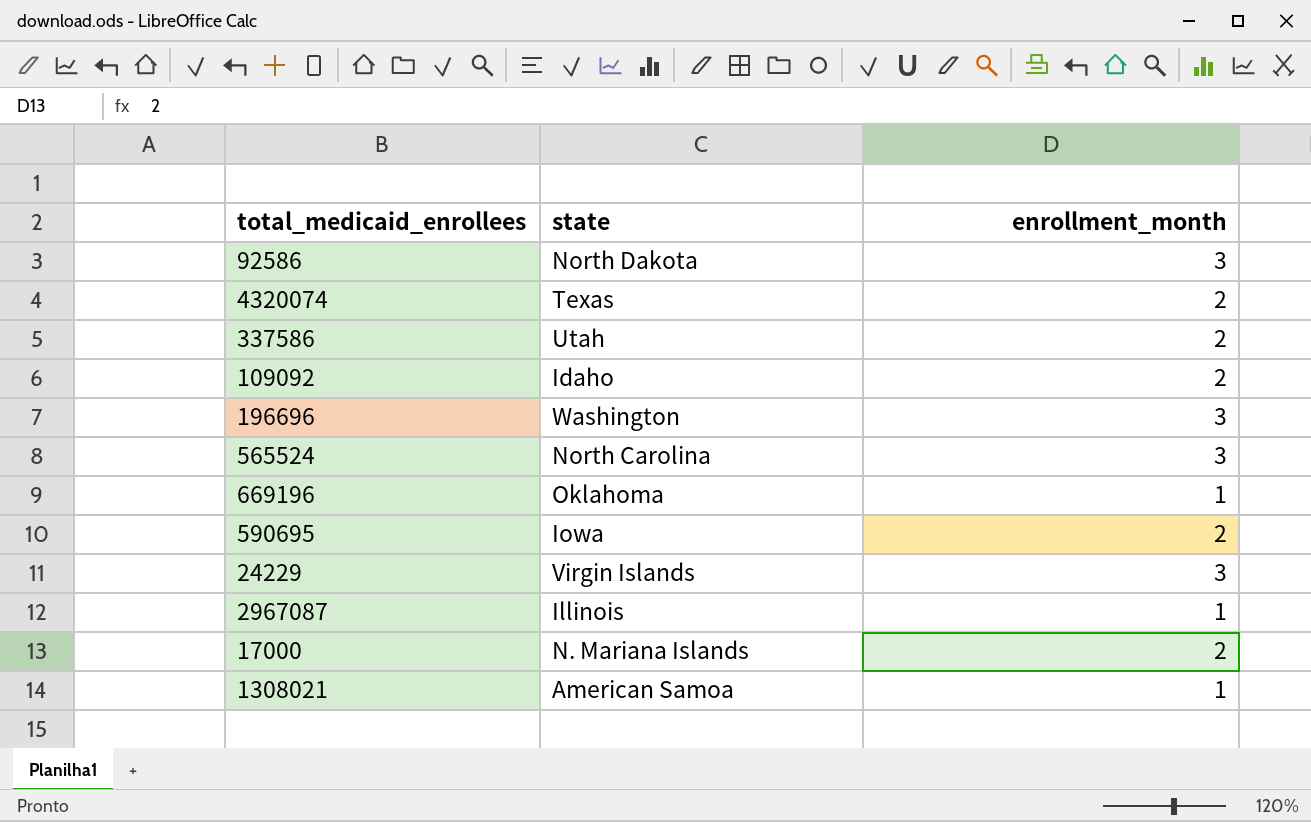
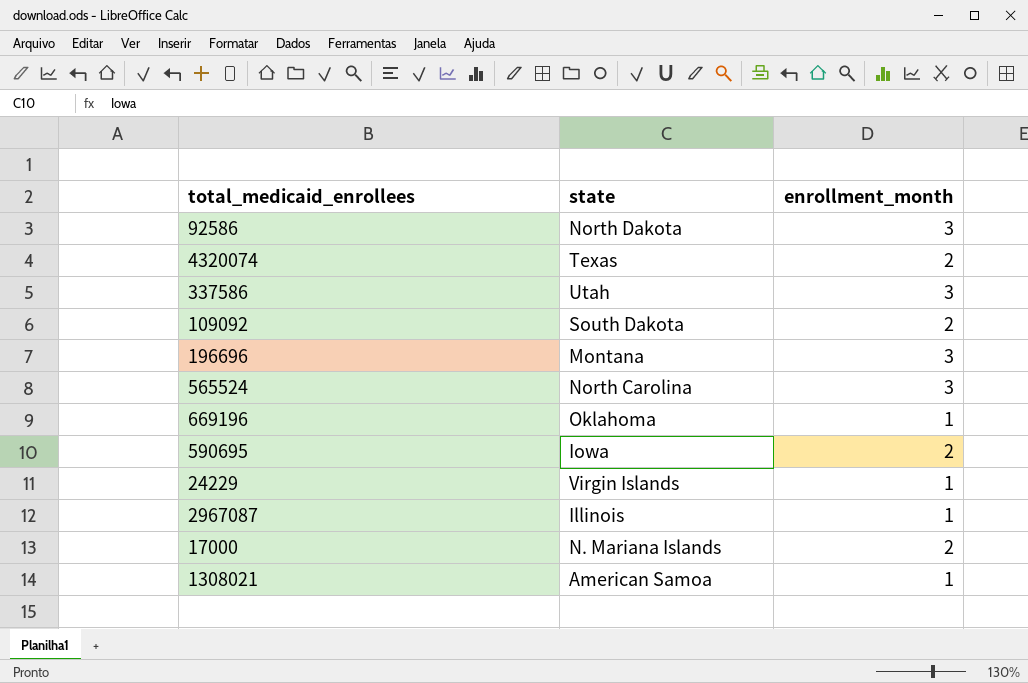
337586 | enrollment_month: 2 -> 3
109092 | state: Idaho -> South Dakota
196696 | state: Washington -> Montana
24229 | enrollment_month: 3 -> 1

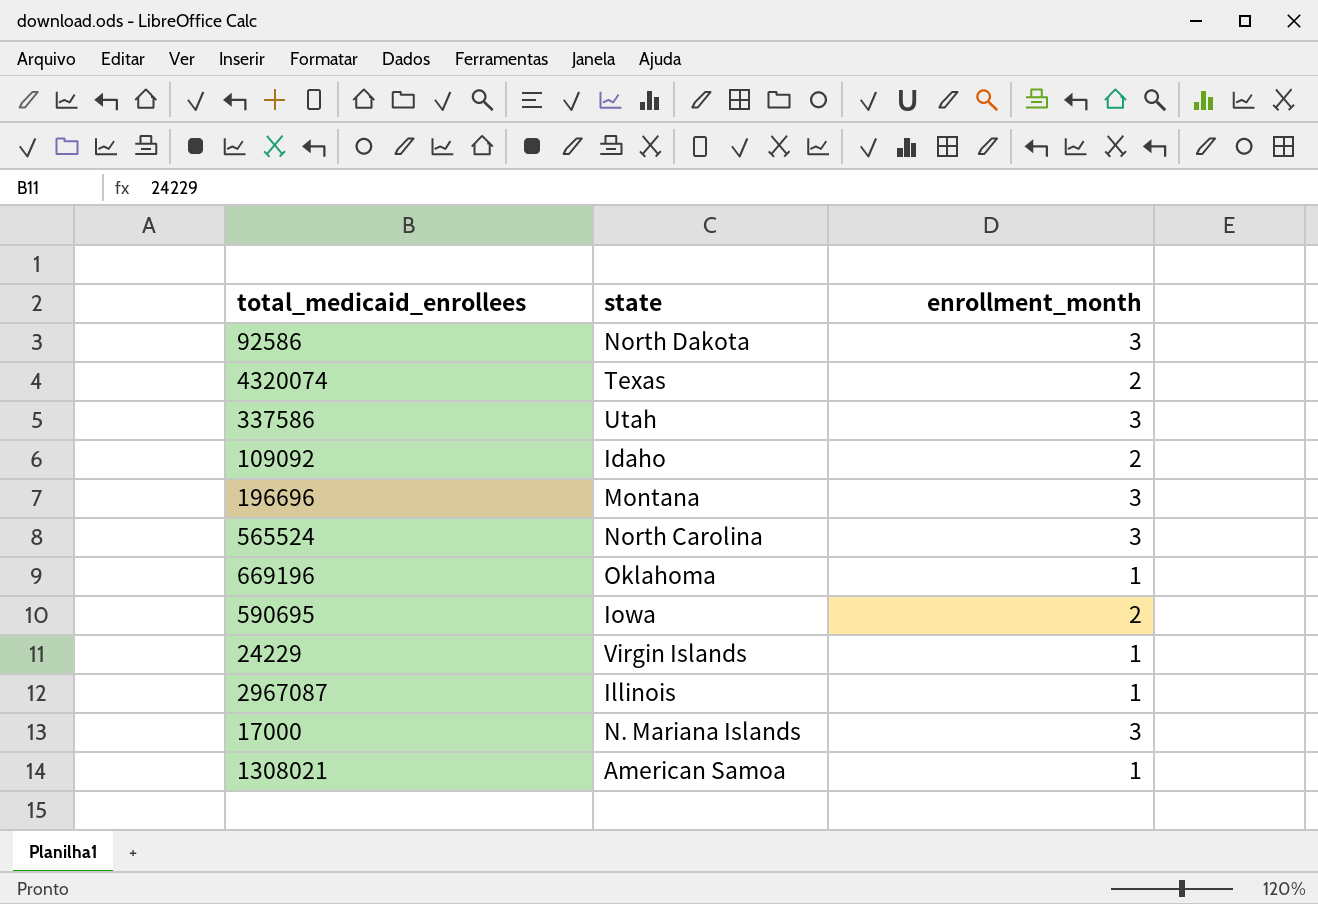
109092 | state: South Dakota -> Idaho
17000 | enrollment_month: 2 -> 3

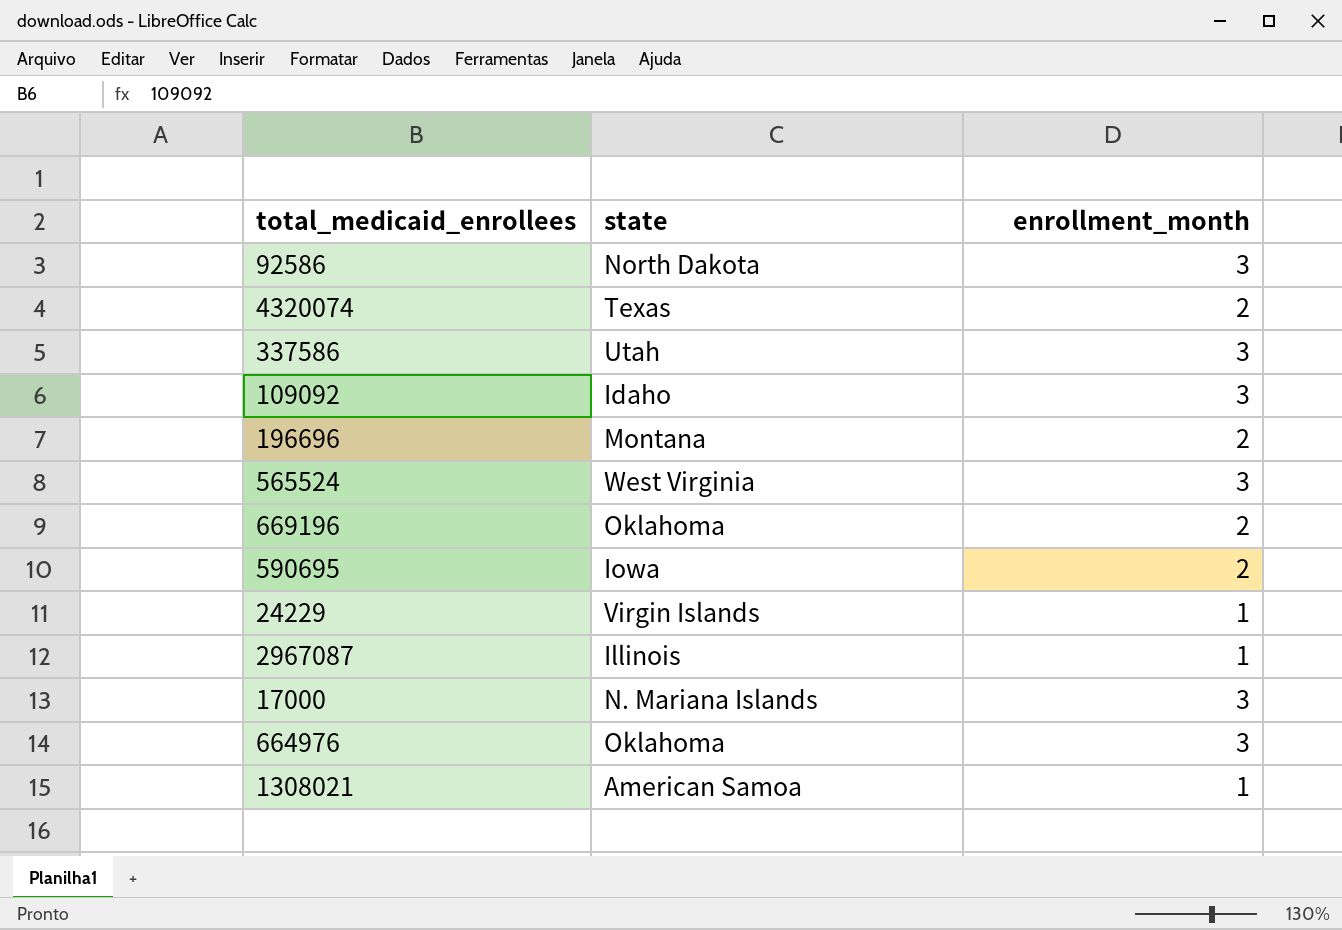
109092 | enrollment_month: 2 -> 3
196696 | enrollment_month: 3 -> 2
565524 | state: North Carolina -> West Virginia
669196 | enrollment_month: 1 -> 2
row 664976: none -> Oklahoma | 3

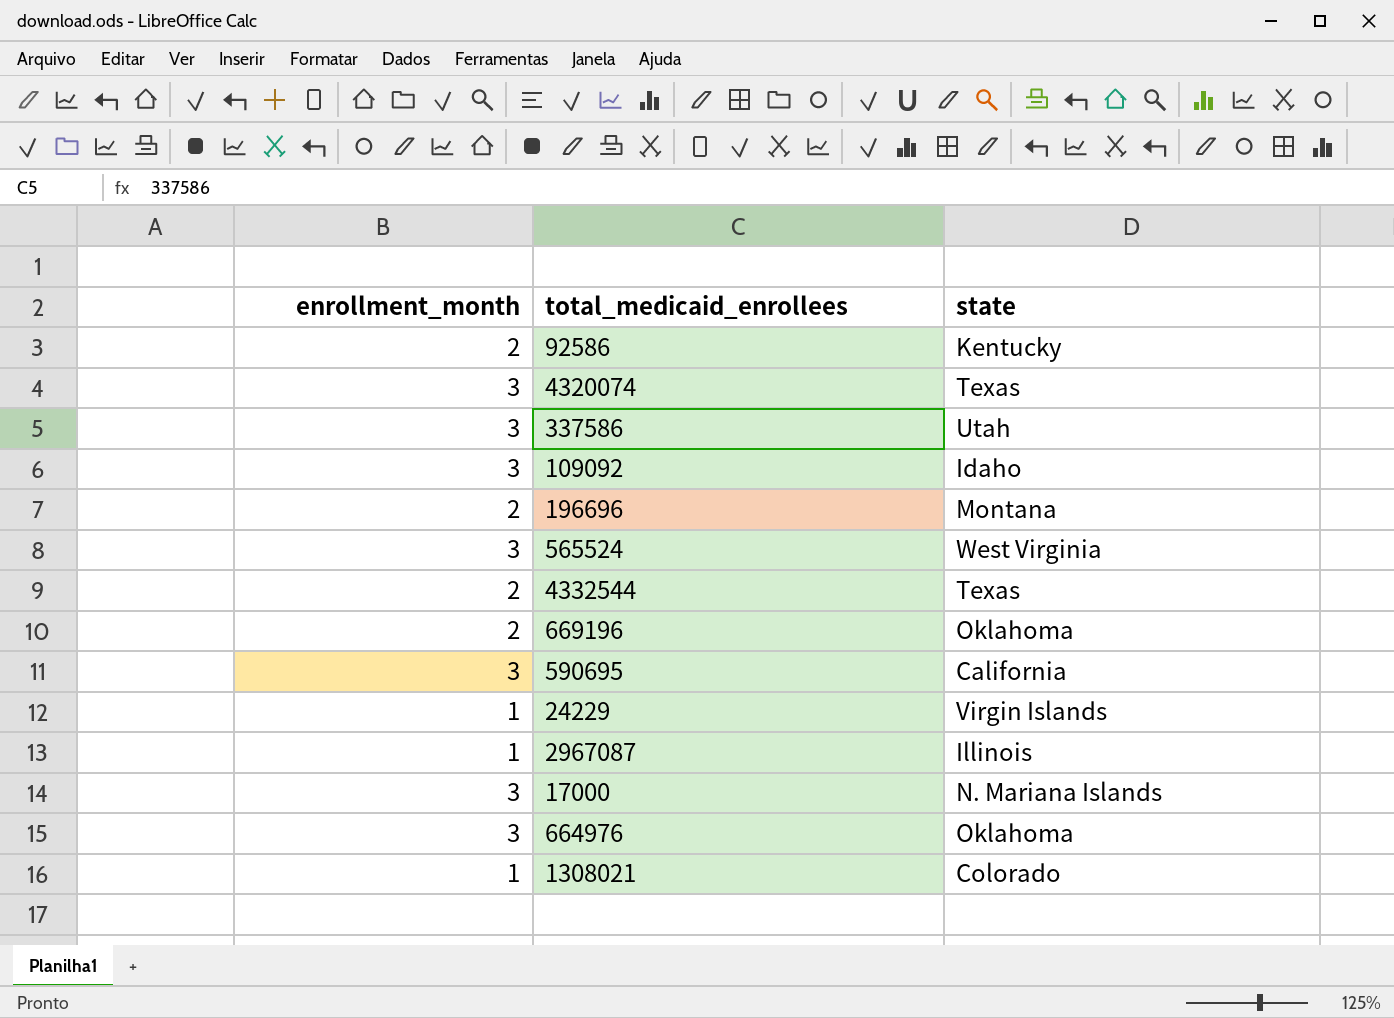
column enrollment_month | position: 3 -> 1
92586 | enrollment_month: 3 -> 2
92586 | state: North Dakota -> Kentucky
4320074 | enrollment_month: 2 -> 3
row 4332544: none -> 2 | Texas
590695 | enrollment_month: 2 -> 3
590695 | state: Iowa -> California
1308021 | state: American Samoa -> Colorado

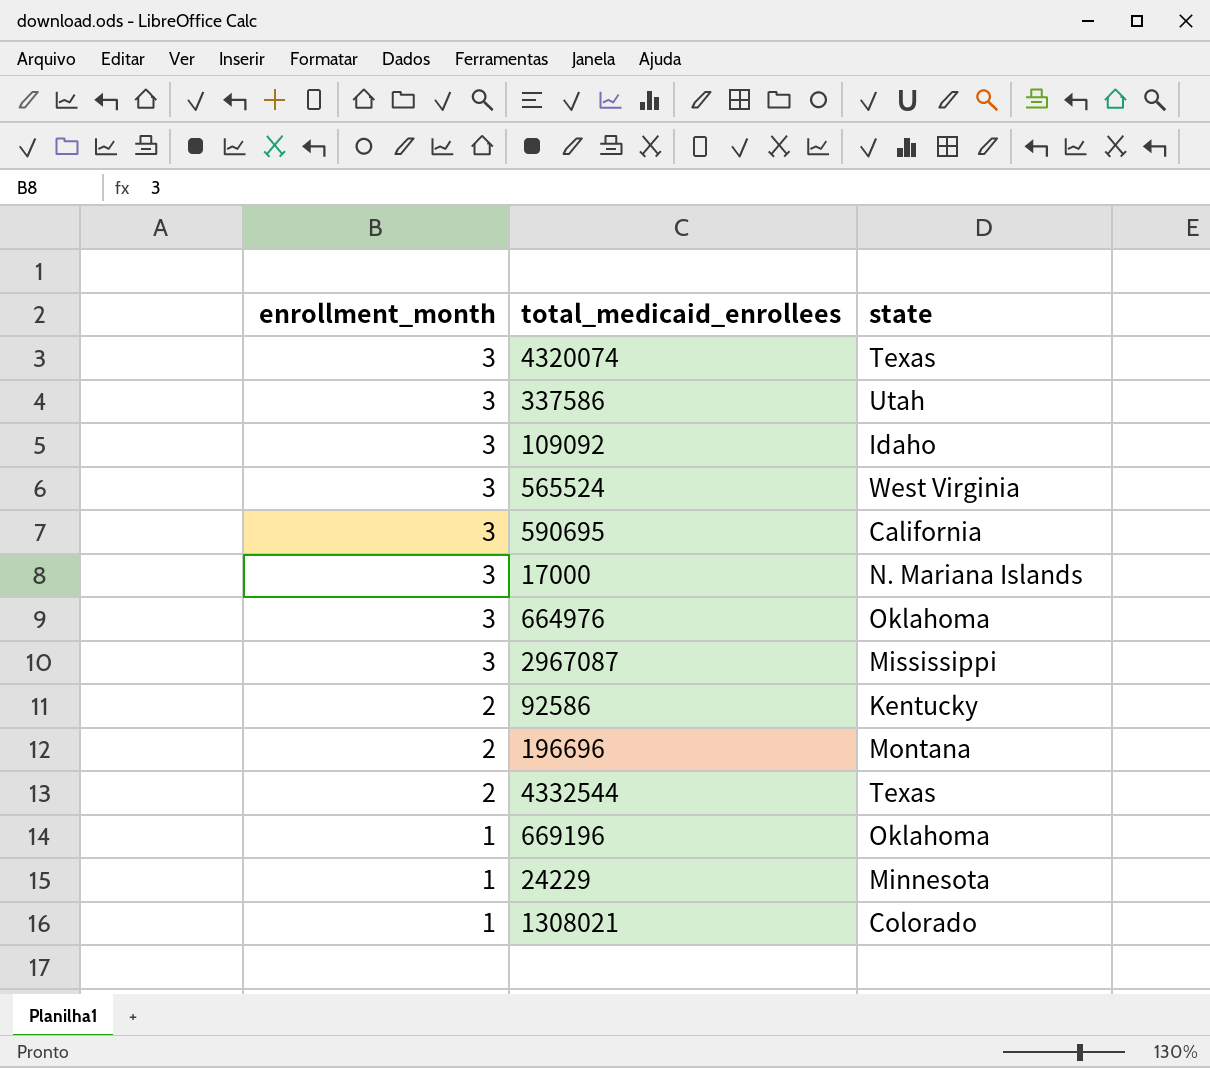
row order: none -> enrollment_month descending
2967087 | enrollment_month: 1 -> 3
2967087 | state: Illinois -> Mississippi
669196 | enrollment_month: 2 -> 1
24229 | state: Virgin Islands -> Minnesota

